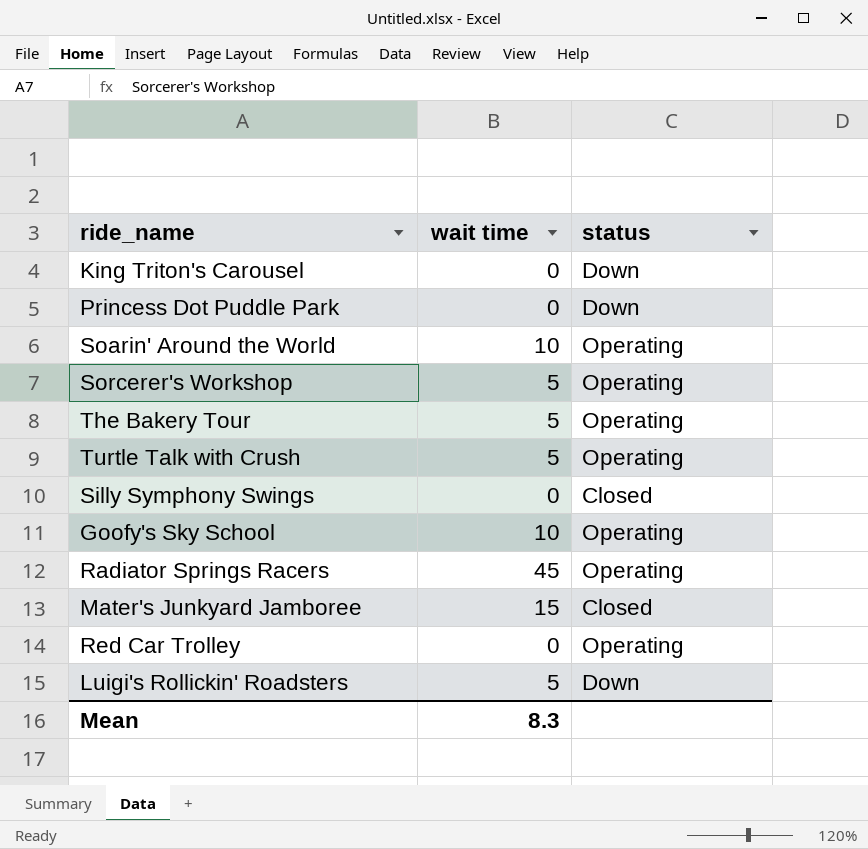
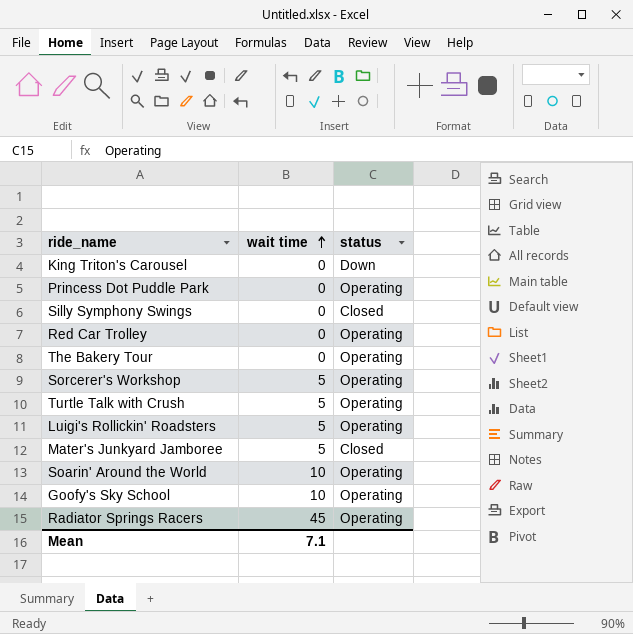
row order: none -> wait time ascending
Princess Dot Puddle Park | status: Down -> Operating
The Bakery Tour | wait time: 5 -> 0
Luigi's Rollickin' Roadsters | status: Down -> Operating
Mater's Junkyard Jamboree | wait time: 15 -> 5
Mean | wait time: 8.3 -> 7.1

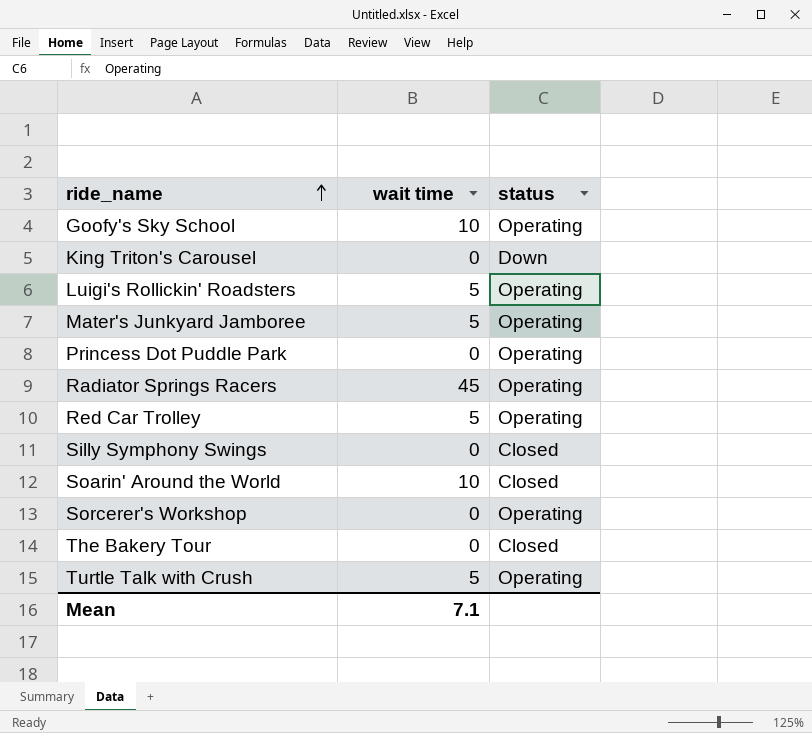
row order: wait time ascending -> ride_name ascending
Mater's Junkyard Jamboree | status: Closed -> Operating
Red Car Trolley | wait time: 0 -> 5
Soarin' Around the World | status: Operating -> Closed
Sorcerer's Workshop | wait time: 5 -> 0
The Bakery Tour | status: Operating -> Closed

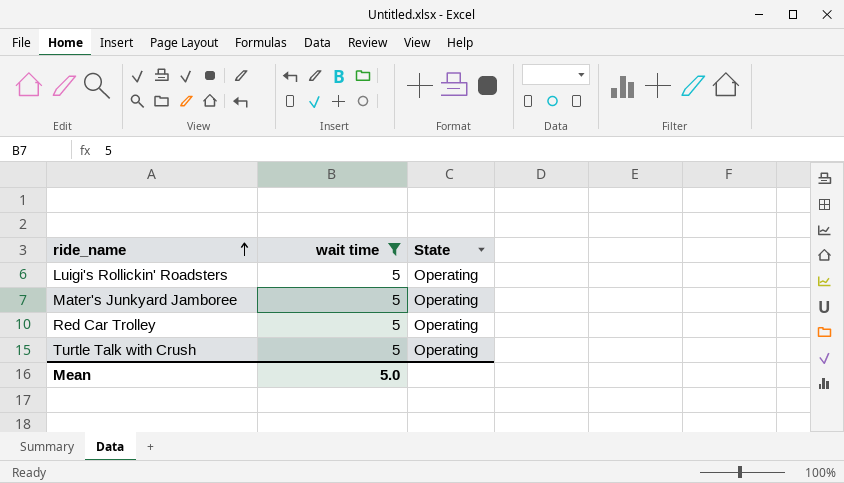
filter: none -> wait time = 5
column name: status -> State
Mean | wait time: 7.1 -> 5.0

